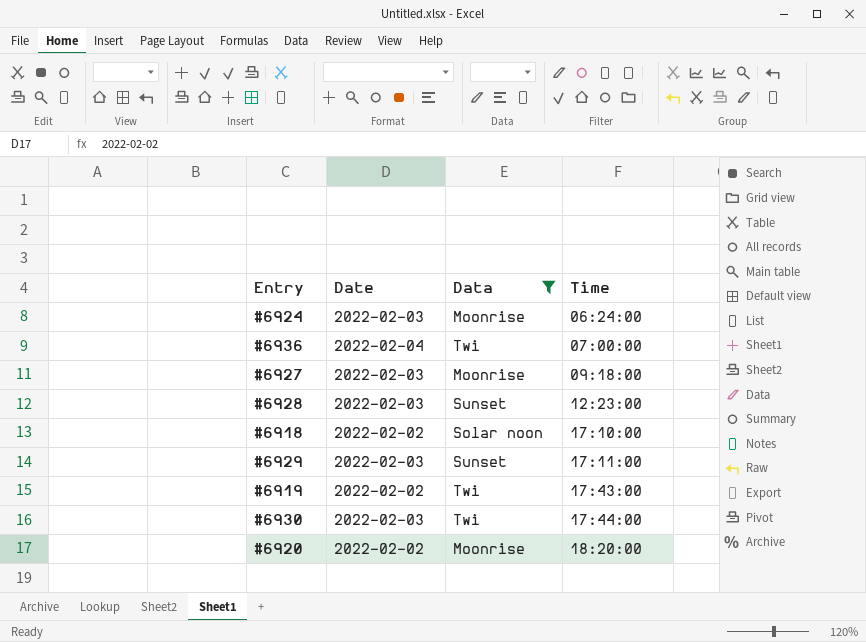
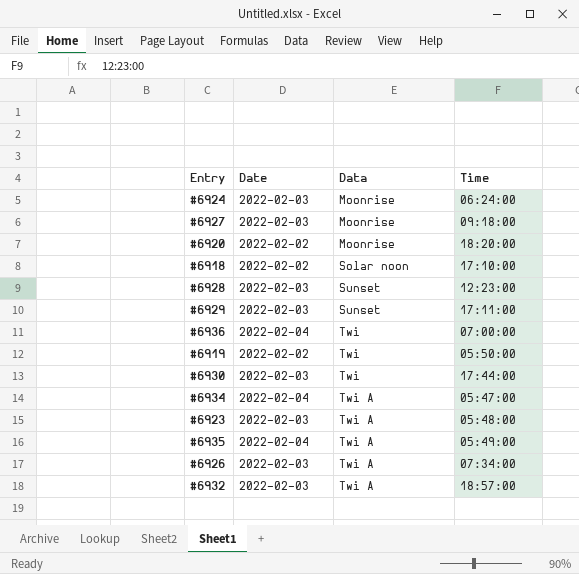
filter: Data != Twi A -> none
row order: Time ascending -> Data ascending
#6919 | Time: 17:43:00 -> 05:50:00

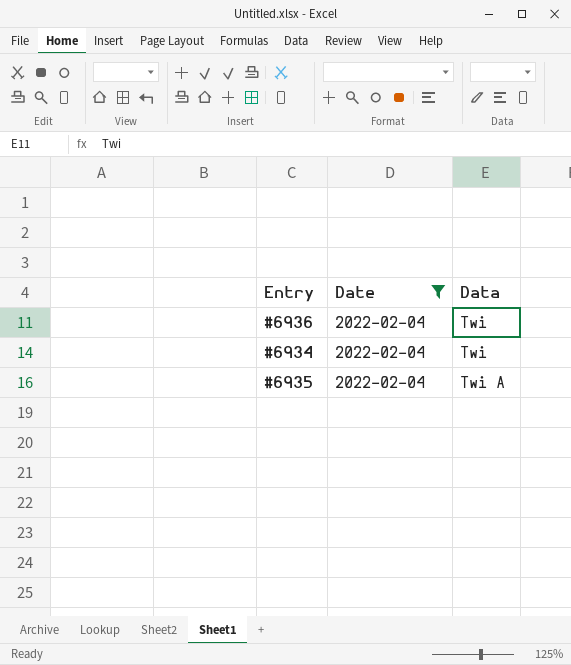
filter: none -> Date = 2022-02-04
column Time | position: 4 -> none
#6934 | Data: Twi A -> Twi

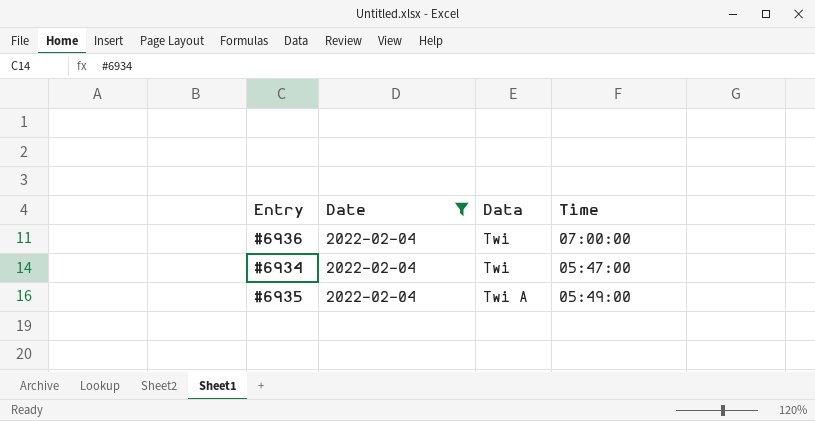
column Time | position: none -> 4

